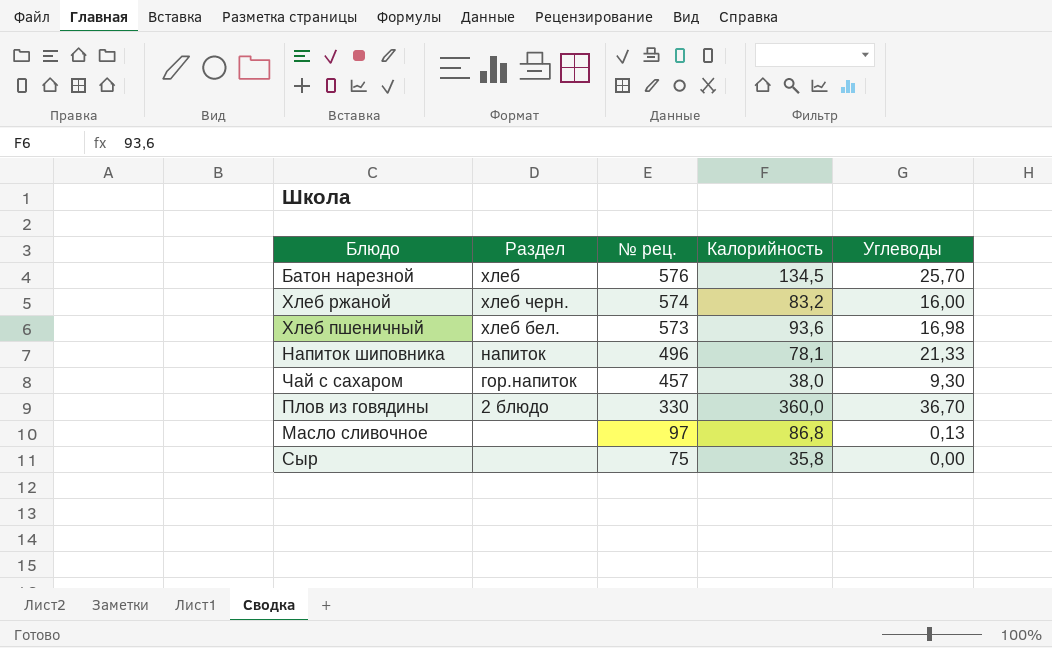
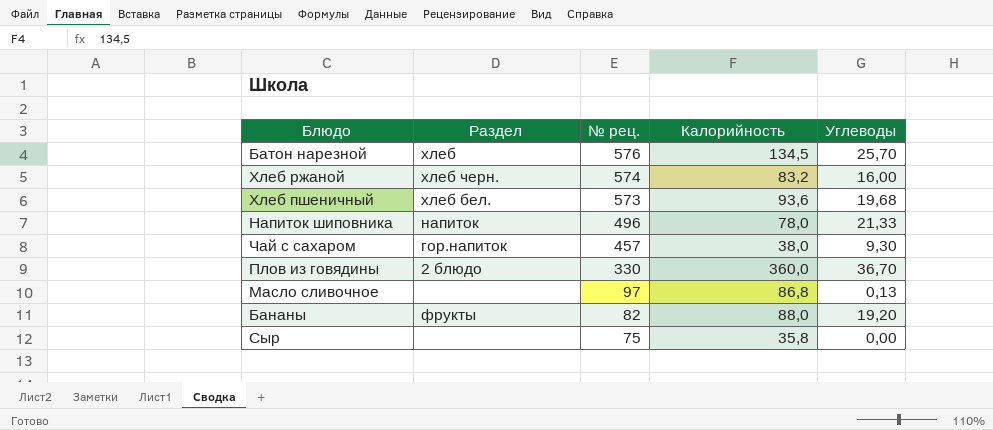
Хлеб пшеничный | Углеводы: 16,98 -> 19,68
Напиток шиповника | Калорийность: 78,1 -> 78,0
row Бананы: none -> фрукты | 82 | 88,0 | 19,20

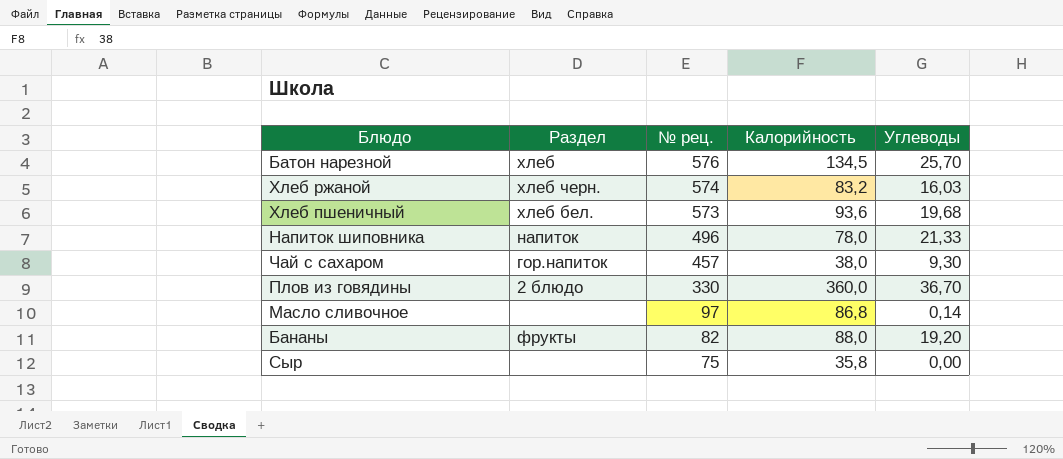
Хлеб ржаной | Углеводы: 16,00 -> 16,03
Масло сливочное | Углеводы: 0,13 -> 0,14

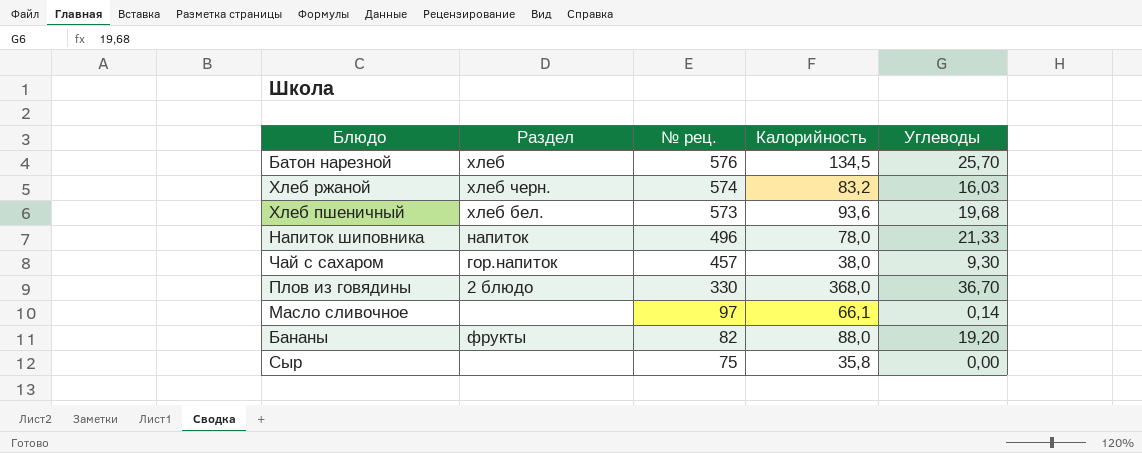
Плов из говядины | Калорийность: 360,0 -> 368,0
Масло сливочное | Калорийность: 86,8 -> 66,1

